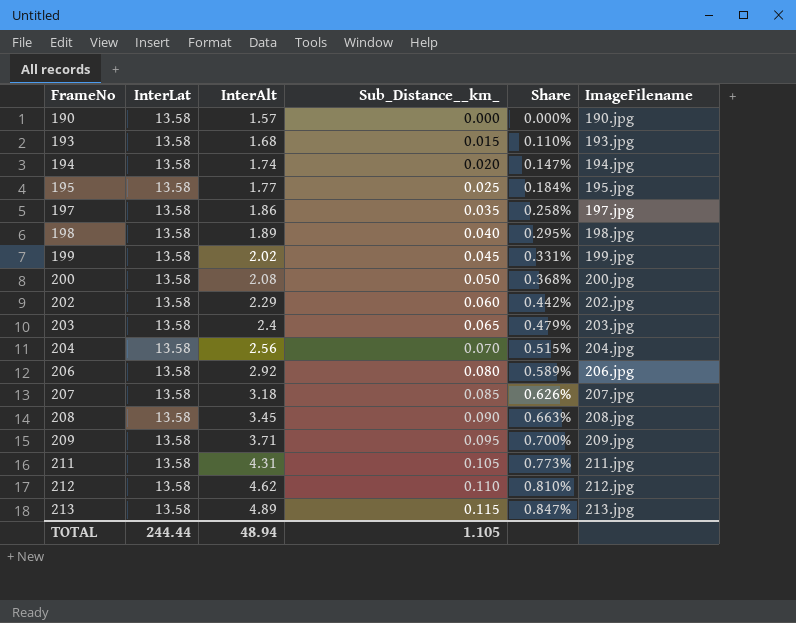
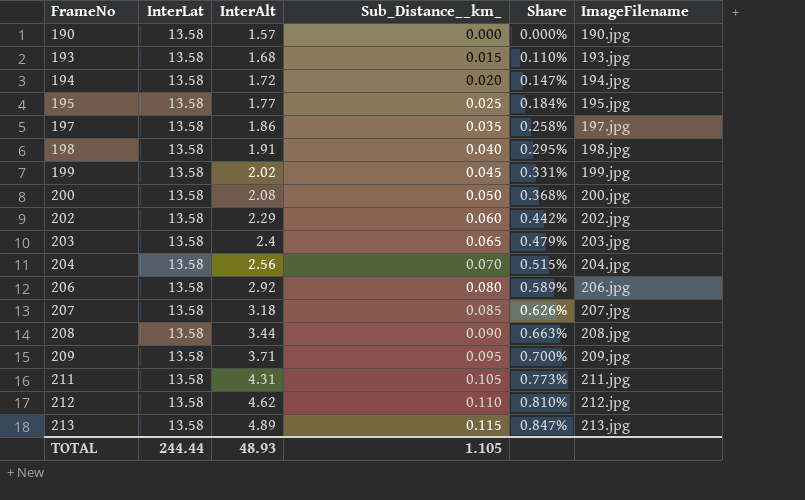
194 | InterAlt: 1.74 -> 1.72
198 | InterAlt: 1.89 -> 1.91
208 | InterAlt: 3.45 -> 3.44
TOTAL | InterAlt: 48.94 -> 48.93

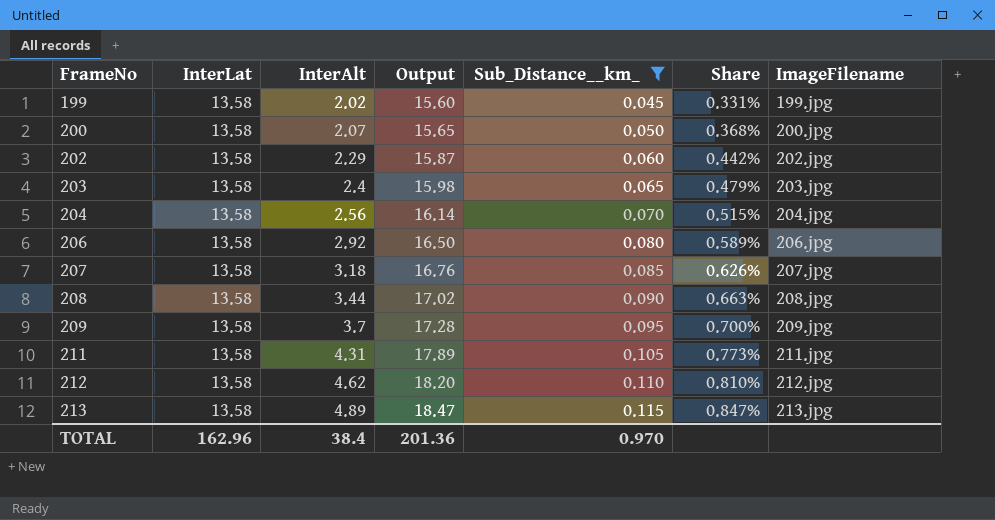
filter: none -> Sub_Distance__km_ >= 0.045
column Output | formula: none -> [InterLat] + [InterAlt]
200 | InterAlt: 2.08 -> 2.07
209 | InterAlt: 3.71 -> 3.7
TOTAL | InterLat: 244.44 -> 162.96
TOTAL | InterAlt: 48.93 -> 38.4
TOTAL | Sub_Distance__km_: 1.105 -> 0.970

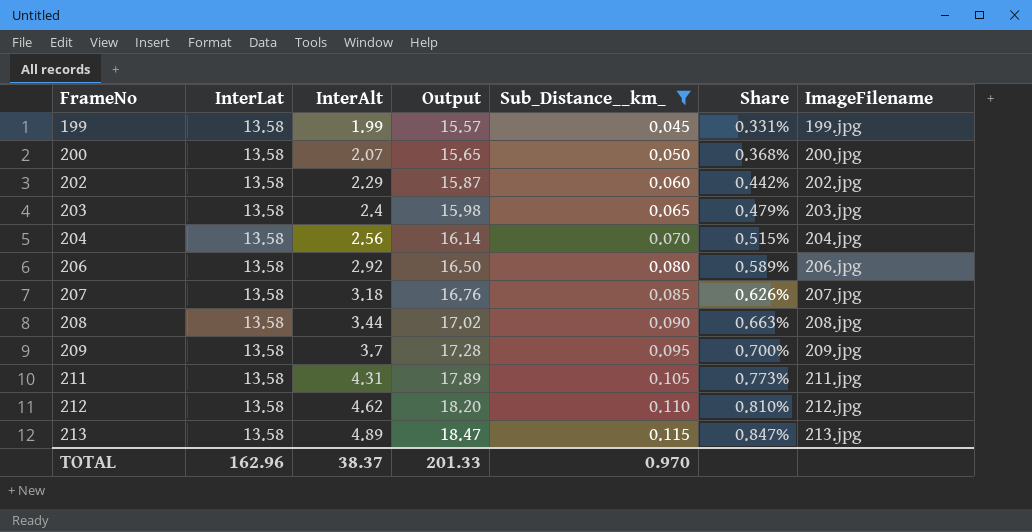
199 | InterAlt: 2.02 -> 1.99
199 | Output: 15.60 -> 15.57
TOTAL | InterAlt: 38.4 -> 38.37
TOTAL | Output: 201.36 -> 201.33

